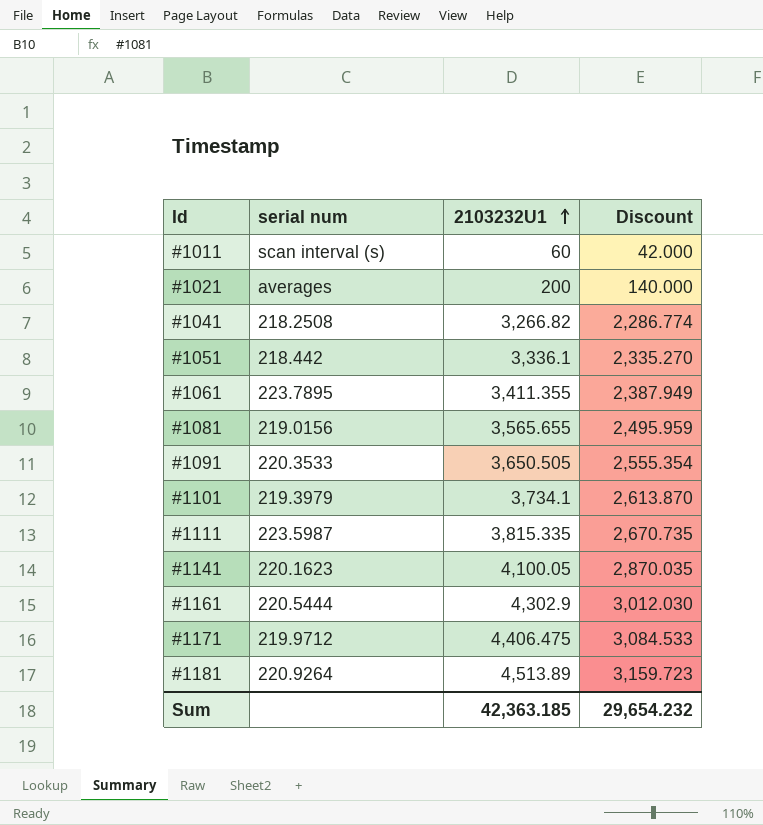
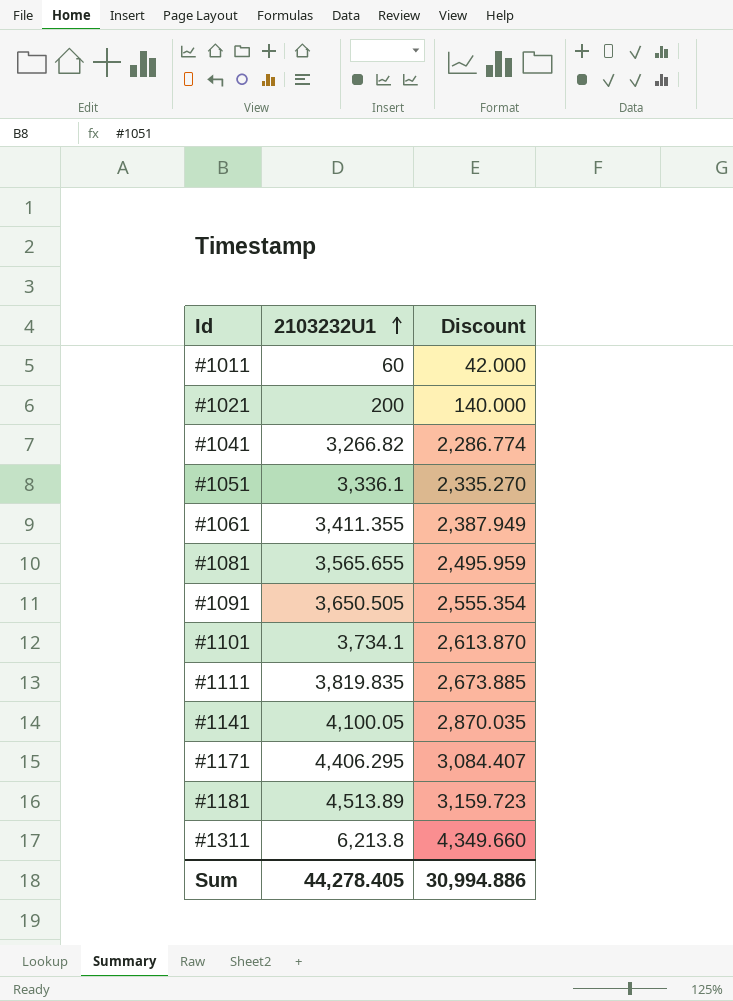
column serial num | position: 2 -> none
row #1161: 220.5444 | 4,302.9 | 3,012.030 -> none
#1111 | 2103232U1: 3,815.335 -> 3,819.835
#1111 | Discount: 2,670.735 -> 2,673.885
#1171 | 2103232U1: 4,406.475 -> 4,406.295
#1171 | Discount: 3,084.533 -> 3,084.407
row #1311: none -> 6,213.8 | 4,349.660
Sum | 2103232U1: 42,363.185 -> 44,278.405
Sum | Discount: 29,654.232 -> 30,994.886

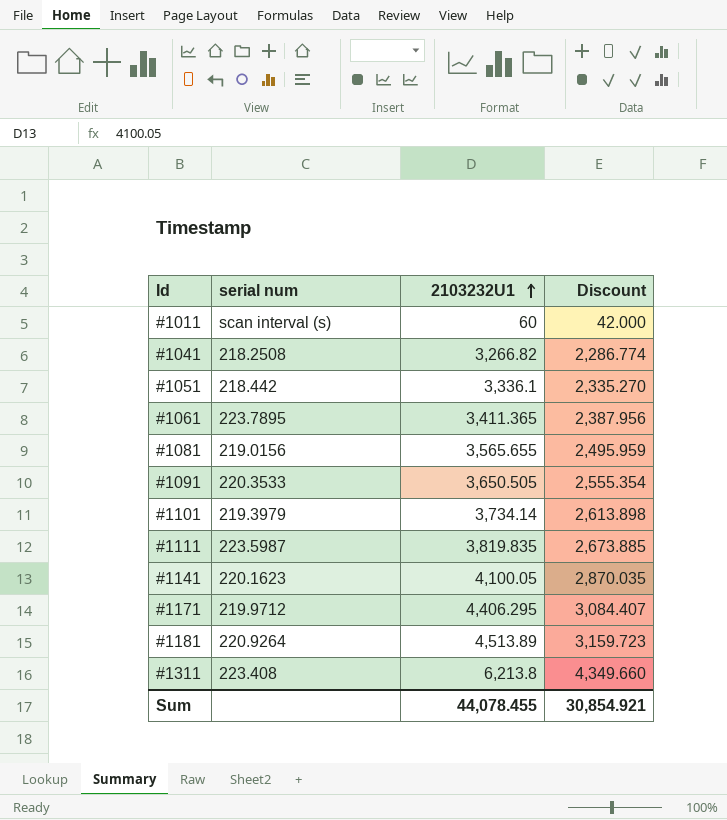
column serial num | position: none -> 2
row #1021: 200 | 140.000 -> none
#1061 | 2103232U1: 3,411.355 -> 3,411.365
#1061 | Discount: 2,387.949 -> 2,387.956
#1101 | 2103232U1: 3,734.1 -> 3,734.14
#1101 | Discount: 2,613.870 -> 2,613.898
Sum | 2103232U1: 44,278.405 -> 44,078.455
Sum | Discount: 30,994.886 -> 30,854.921

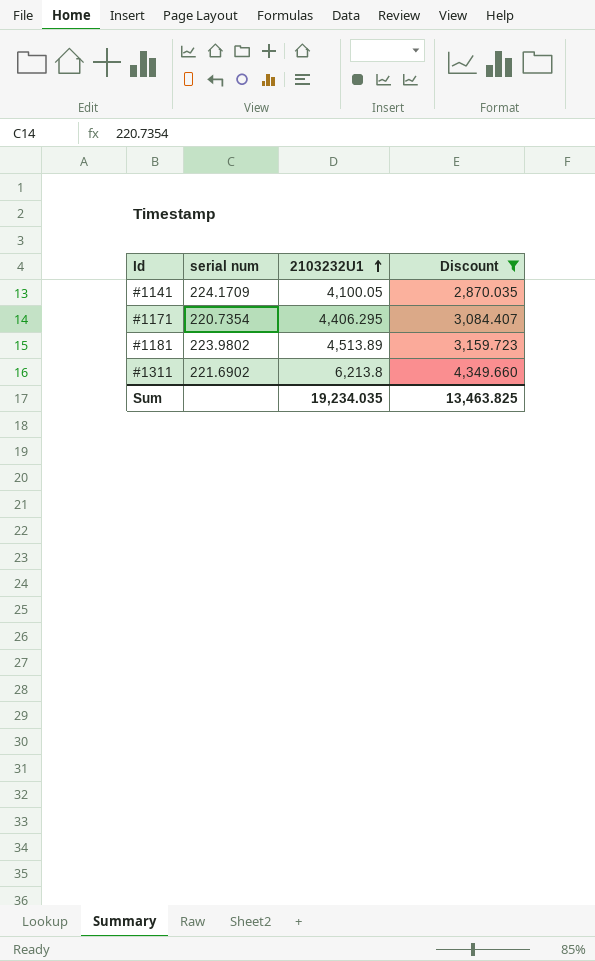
filter: none -> Discount >= 2,870.035
#1141 | serial num: 220.1623 -> 224.1709
#1171 | serial num: 219.9712 -> 220.7354
#1181 | serial num: 220.9264 -> 223.9802
#1311 | serial num: 223.408 -> 221.6902
Sum | 2103232U1: 44,078.455 -> 19,234.035
Sum | Discount: 30,854.921 -> 13,463.825

